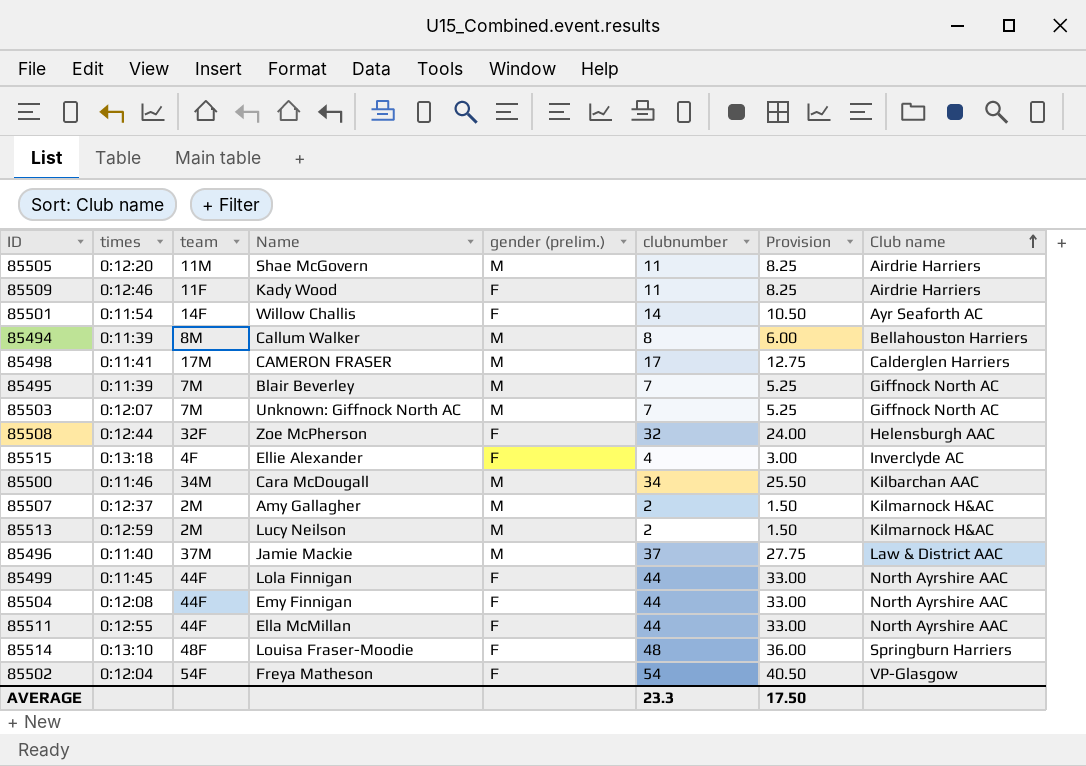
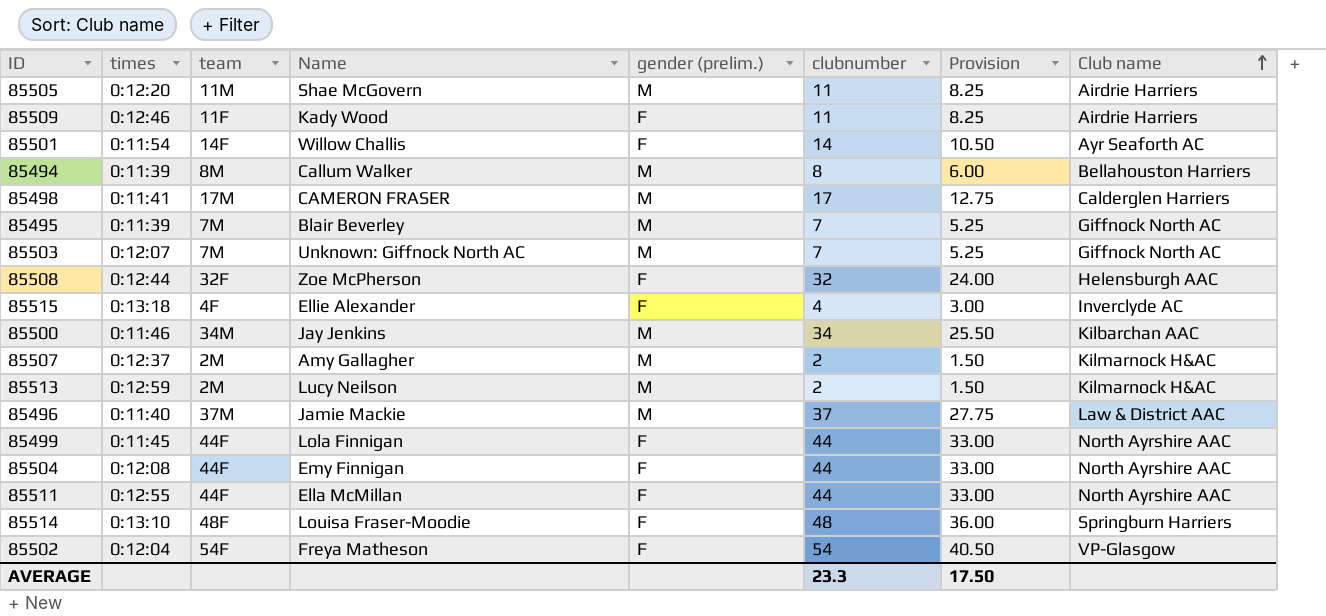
85500 | Name: Cara McDougall -> Jay Jenkins

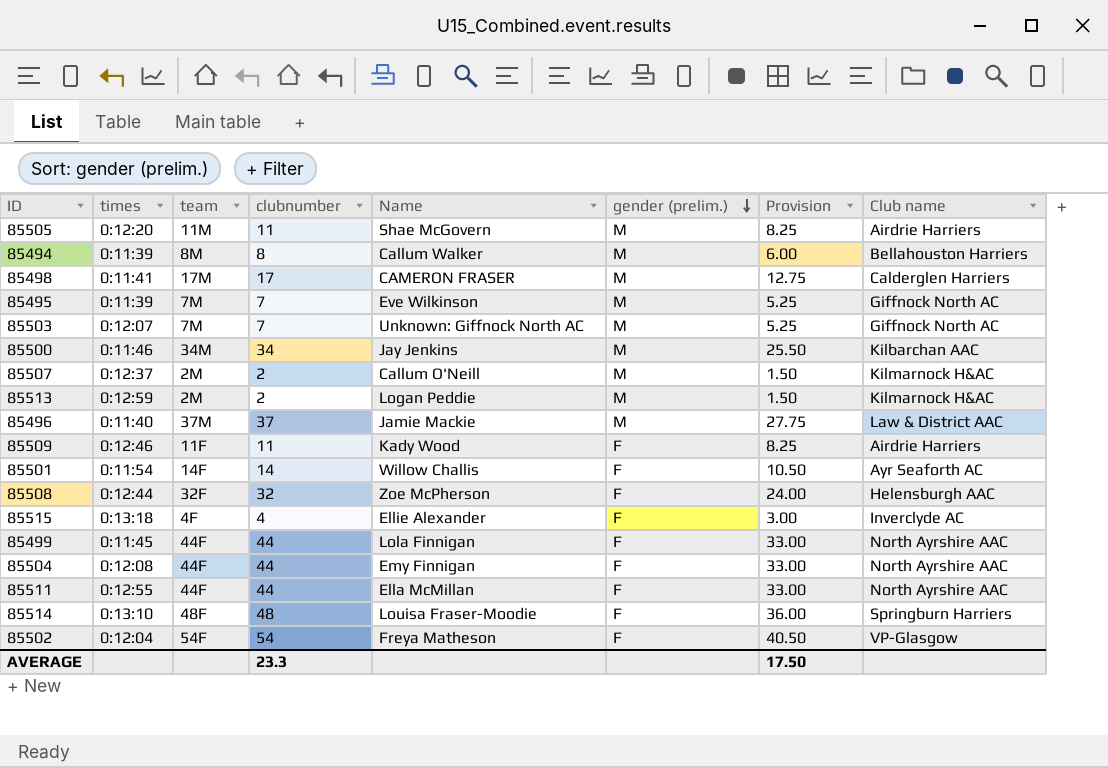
row order: Club name ascending -> gender (prelim.) descending
column clubnumber | position: 6 -> 4
85495 | Name: Blair Beverley -> Eve Wilkinson
85507 | Name: Amy Gallagher -> Callum O'Neill
85513 | Name: Lucy Neilson -> Logan Peddie

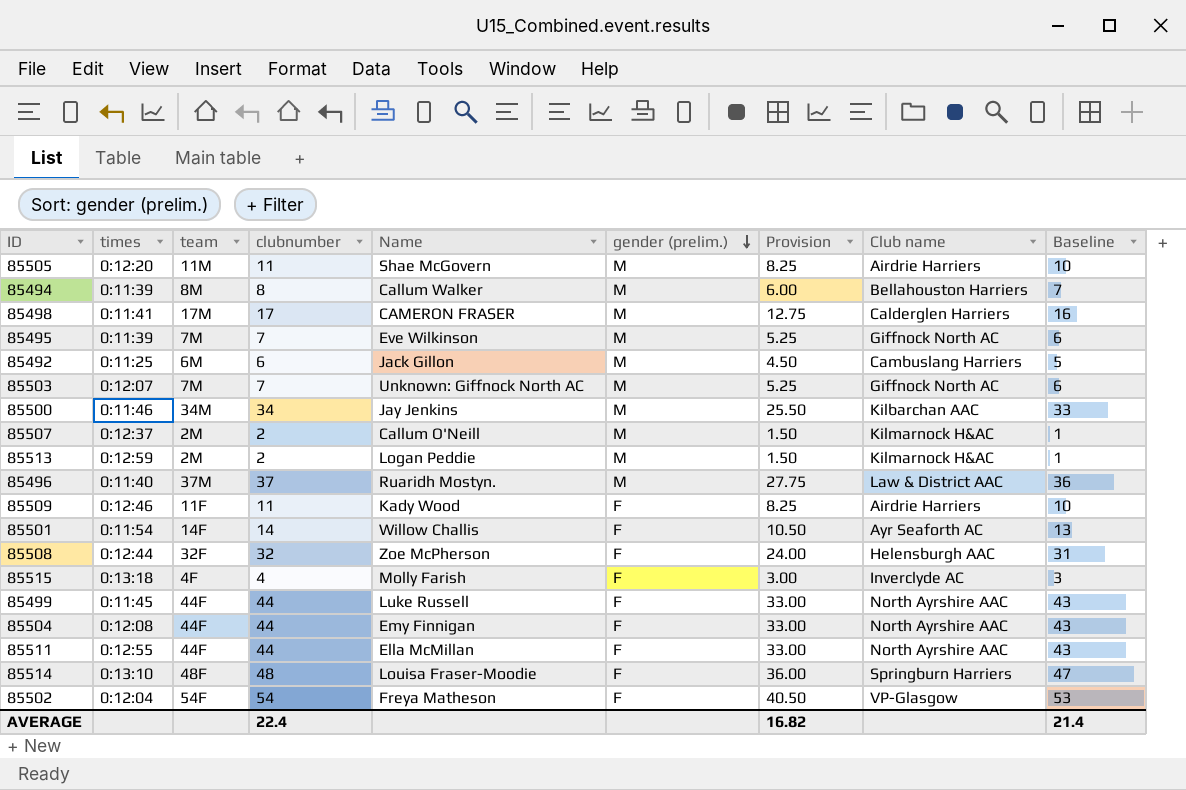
column Baseline | formula: none -> [clubnumber] - 1
row 85492: none -> 0:11:25 | 6M | 6 | Jack Gillon | M | 4.50 | Cambuslang Harriers | 5
85496 | Name: Jamie Mackie -> Ruaridh Mostyn.
85515 | Name: Ellie Alexander -> Molly Farish
85499 | Name: Lola Finnigan -> Luke Russell
AVERAGE | clubnumber: 23.3 -> 22.4
AVERAGE | Provision: 17.50 -> 16.82

